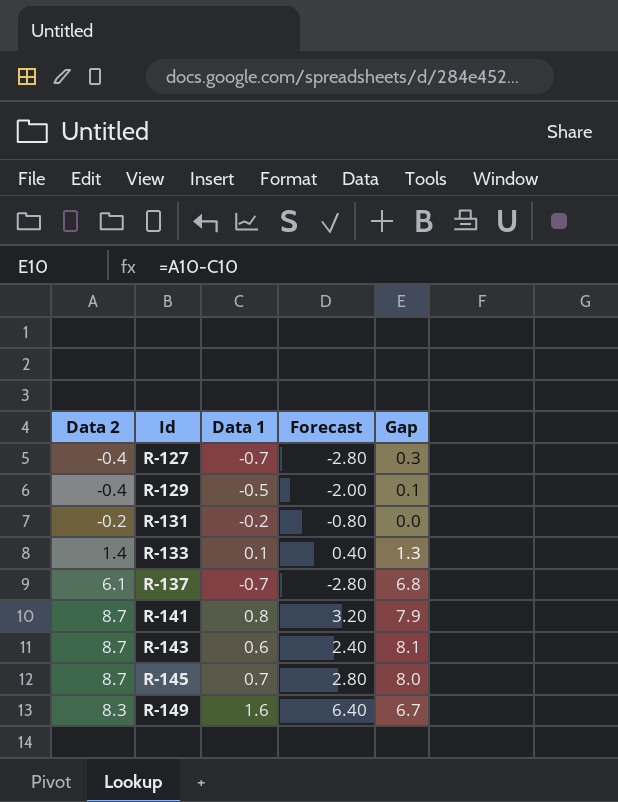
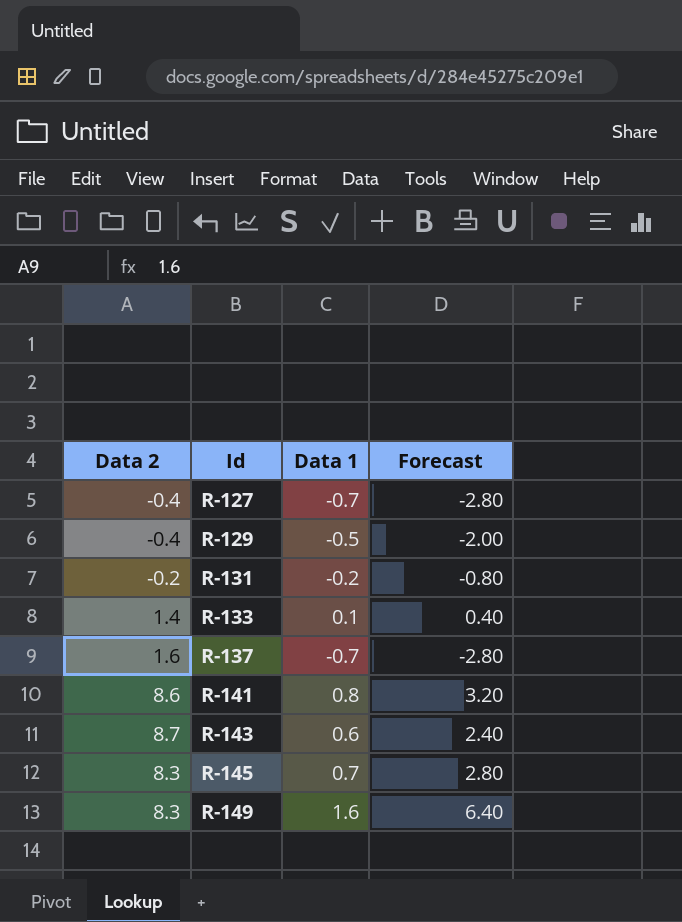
column Gap | formula: [Data 2] - [Data 1] -> none
R-137 | Data 2: 6.1 -> 1.6
R-141 | Data 2: 8.7 -> 8.6
R-145 | Data 2: 8.7 -> 8.3

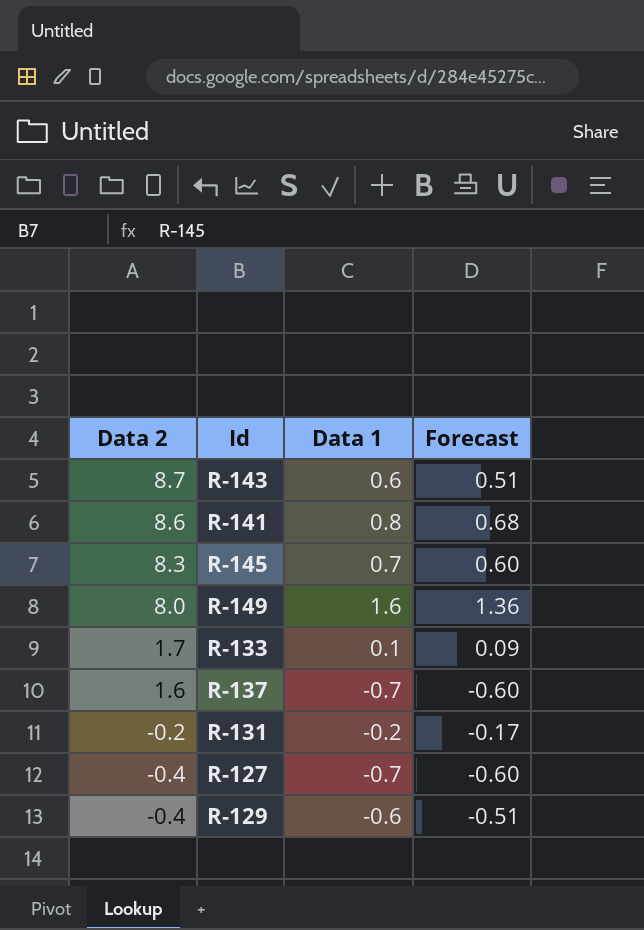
row order: Id ascending -> Data 2 descending
column Forecast | formula: [Data 1] * 4 -> [Data 1] * 0.85
R-149 | Data 2: 8.3 -> 8.0
R-133 | Data 2: 1.4 -> 1.7
R-129 | Data 1: -0.5 -> -0.6

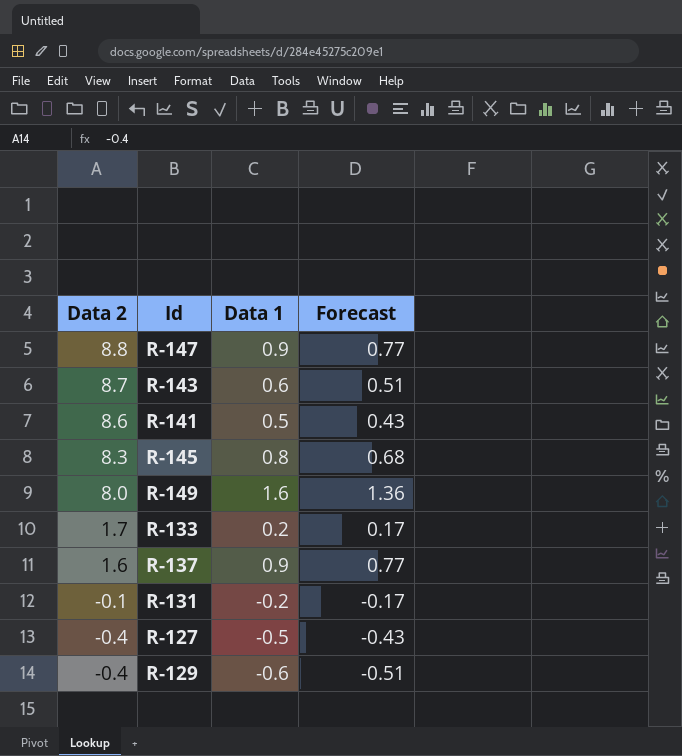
row R-147: none -> 8.8 | 0.9 | 0.77
R-141 | Data 1: 0.8 -> 0.5
R-141 | Forecast: 0.68 -> 0.43
R-145 | Data 1: 0.7 -> 0.8
R-145 | Forecast: 0.60 -> 0.68
R-133 | Data 1: 0.1 -> 0.2
R-133 | Forecast: 0.09 -> 0.17
R-137 | Data 1: -0.7 -> 0.9
R-137 | Forecast: -0.60 -> 0.77
R-131 | Data 2: -0.2 -> -0.1
R-127 | Data 1: -0.7 -> -0.5
R-127 | Forecast: -0.60 -> -0.43

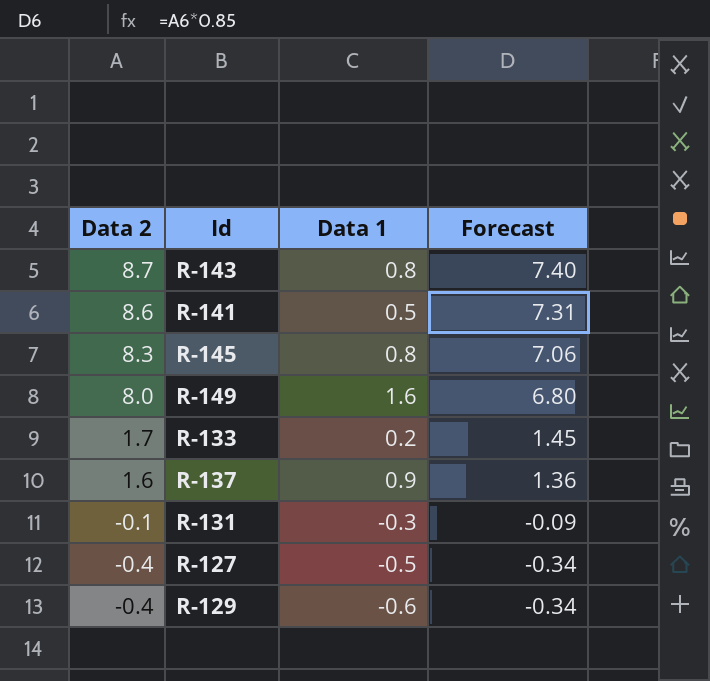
column Forecast | formula: [Data 1] * 0.85 -> [Data 2] * 0.85
row R-147: 8.8 | 0.9 | 0.77 -> none
R-143 | Data 1: 0.6 -> 0.8
R-131 | Data 1: -0.2 -> -0.3

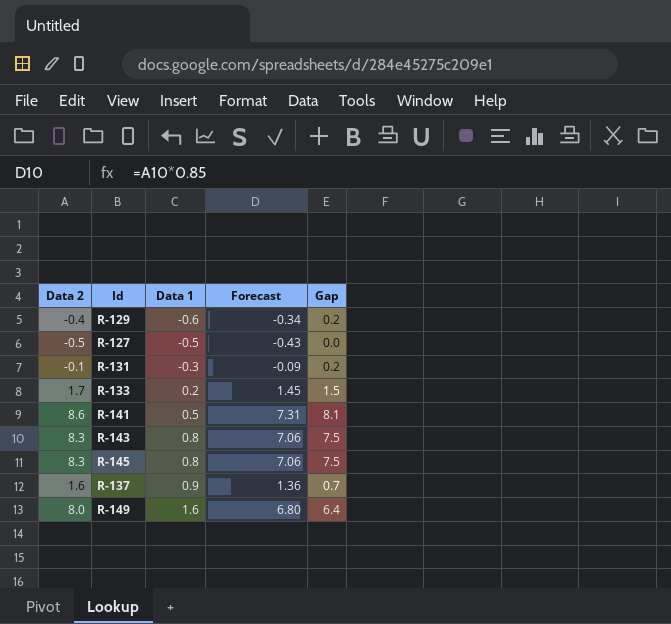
row order: Data 2 descending -> Data 1 ascending
column Gap | formula: none -> [Data 2] - [Data 1]
R-127 | Data 2: -0.4 -> -0.5
R-127 | Forecast: -0.34 -> -0.43
R-143 | Data 2: 8.7 -> 8.3
R-143 | Forecast: 7.40 -> 7.06

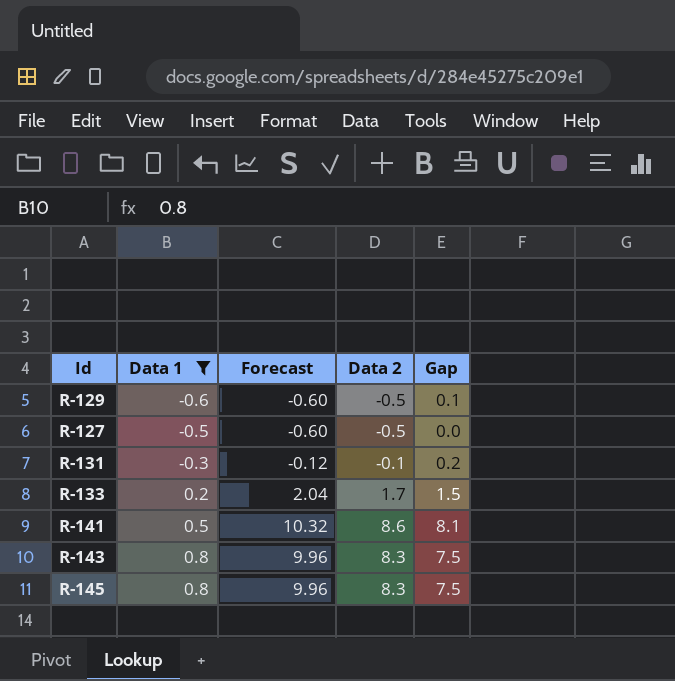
filter: none -> Data 1 <= 0.8
column Forecast | formula: [Data 2] * 0.85 -> [Data 2] * 1.2
column Data 2 | position: 1 -> 4
R-129 | Data 2: -0.4 -> -0.5
R-129 | Gap: 0.2 -> 0.1

